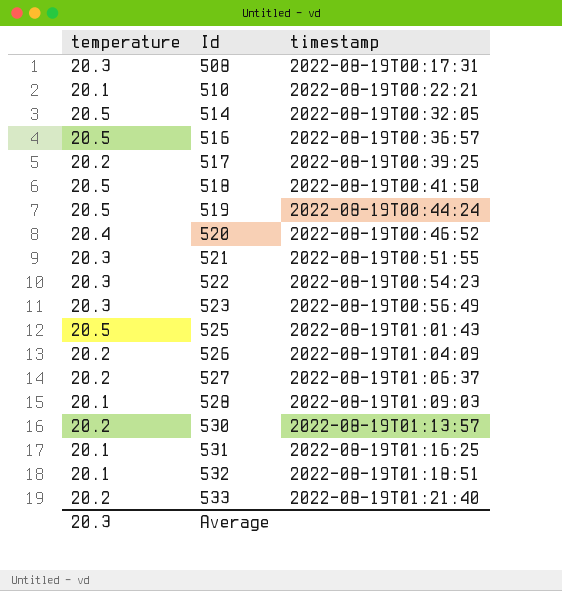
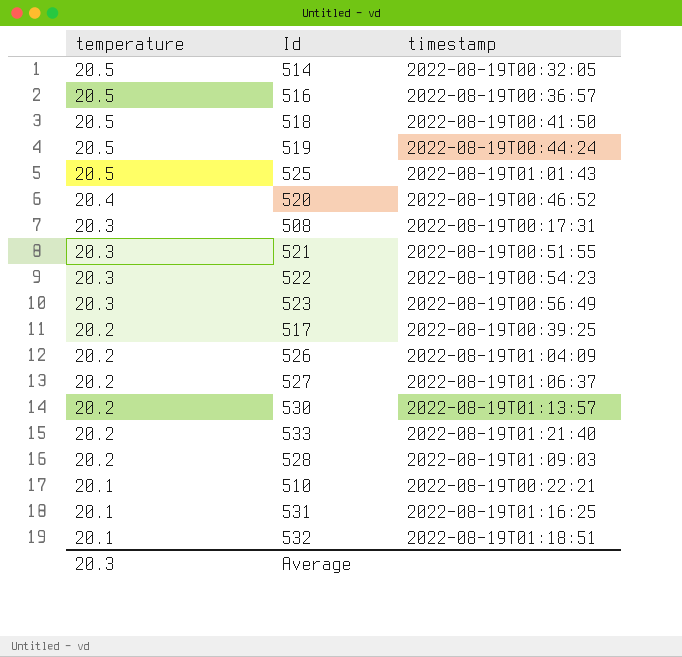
row order: Id ascending -> temperature descending
528 | temperature: 20.1 -> 20.2

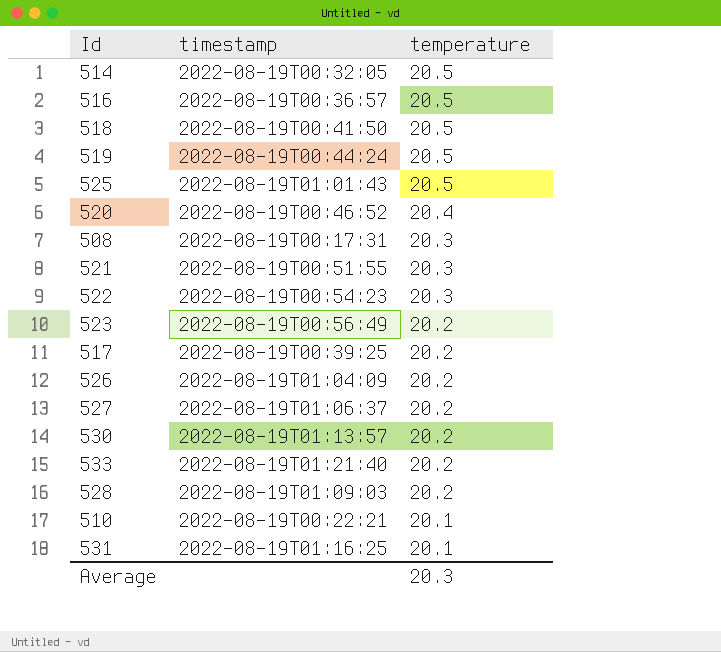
column temperature | position: 1 -> 3
row 532: 20.1 | 2022-08-19T01:18:51 -> none
523 | temperature: 20.3 -> 20.2

